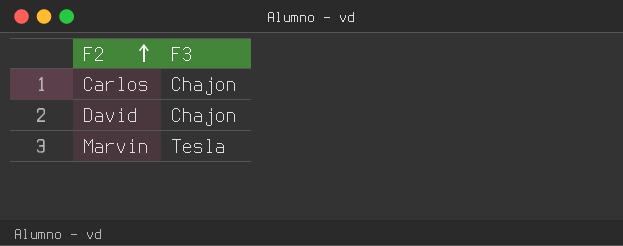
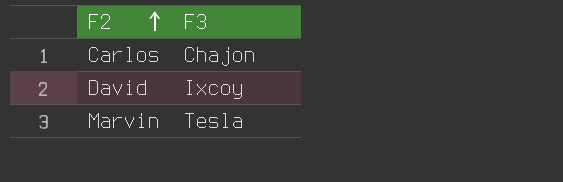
David | F3: Chajon -> Ixcoy

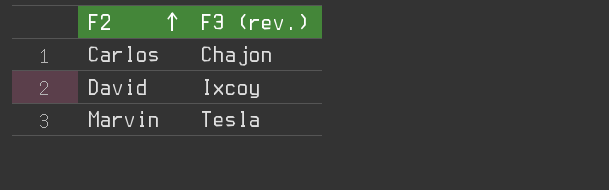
column name: F3 -> F3 (rev.)

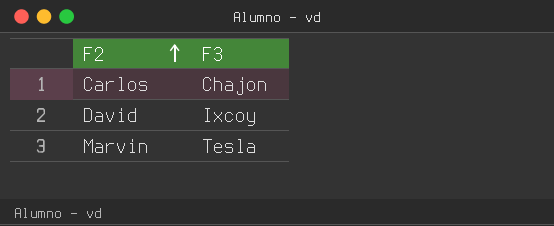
column name: F3 (rev.) -> F3

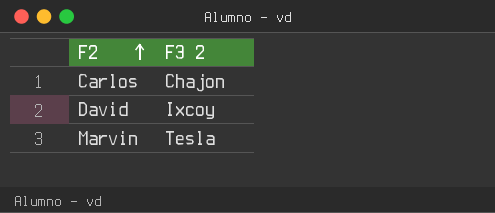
column name: F3 -> F3 2

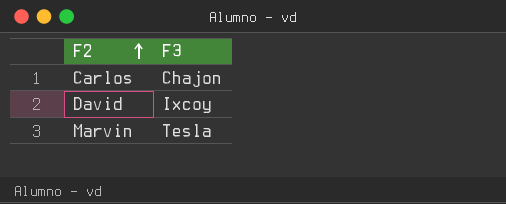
column name: F3 2 -> F3

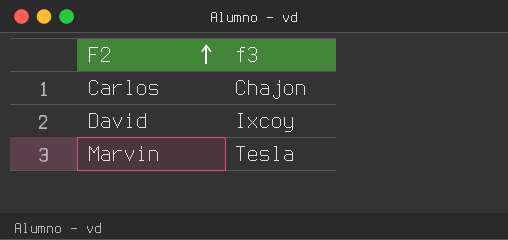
column name: F3 -> f3

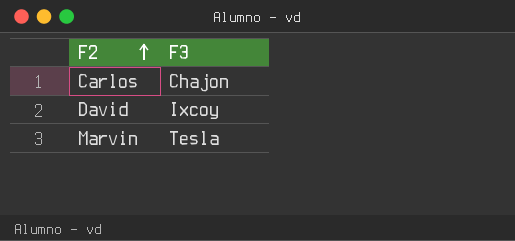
column name: f3 -> F3

